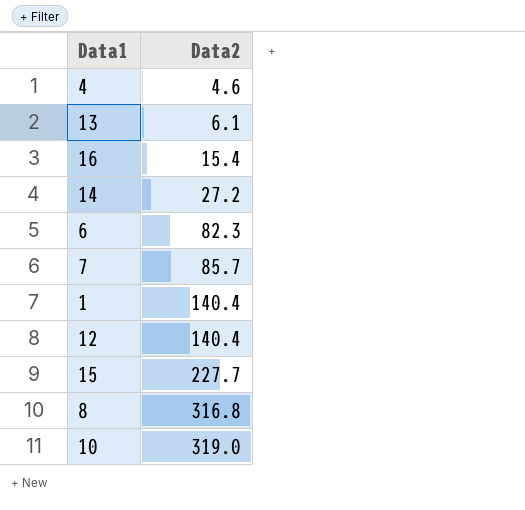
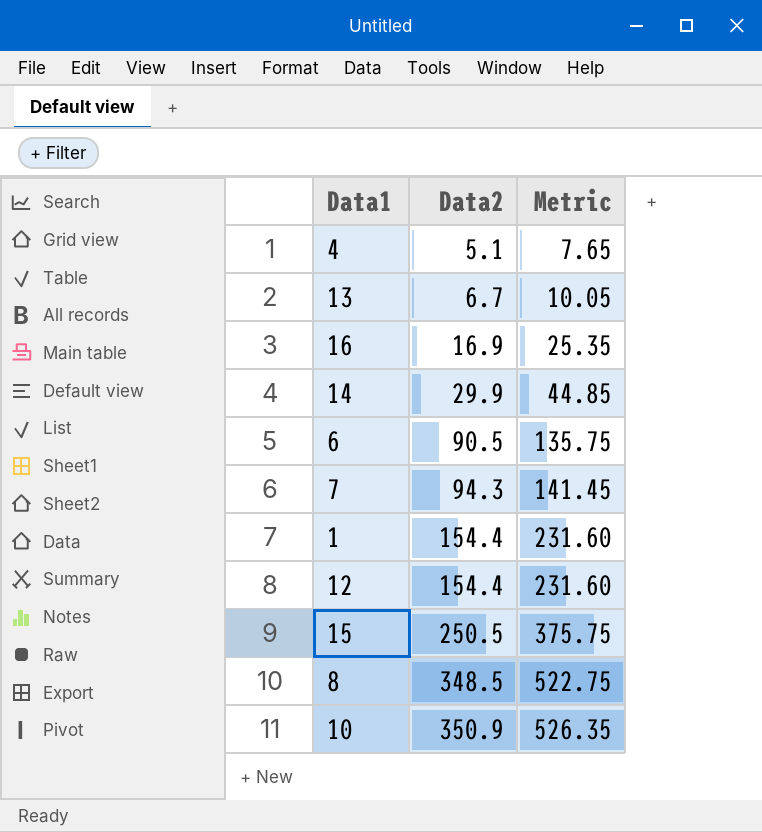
column Metric | formula: none -> [Data2] * 1.5
4 | Data2: 4.6 -> 5.1
13 | Data2: 6.1 -> 6.7
16 | Data2: 15.4 -> 16.9
14 | Data2: 27.2 -> 29.9
6 | Data2: 82.3 -> 90.5
7 | Data2: 85.7 -> 94.3
1 | Data2: 140.4 -> 154.4
12 | Data2: 140.4 -> 154.4
15 | Data2: 227.7 -> 250.5
8 | Data2: 316.8 -> 348.5
10 | Data2: 319.0 -> 350.9

